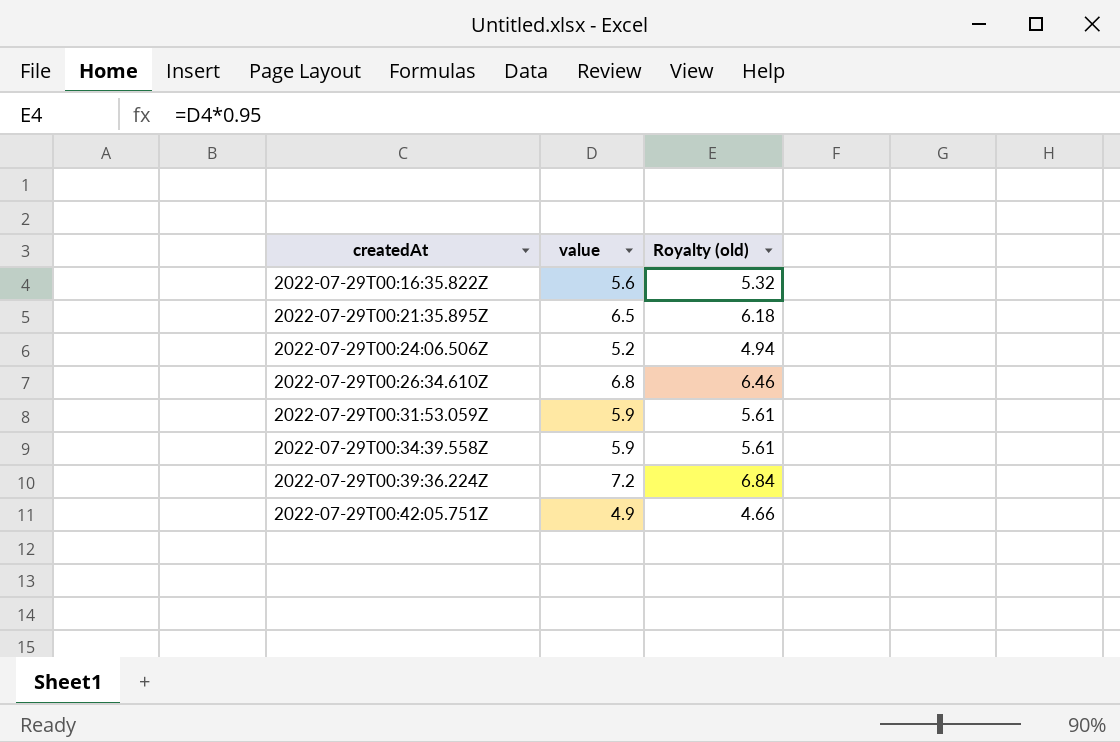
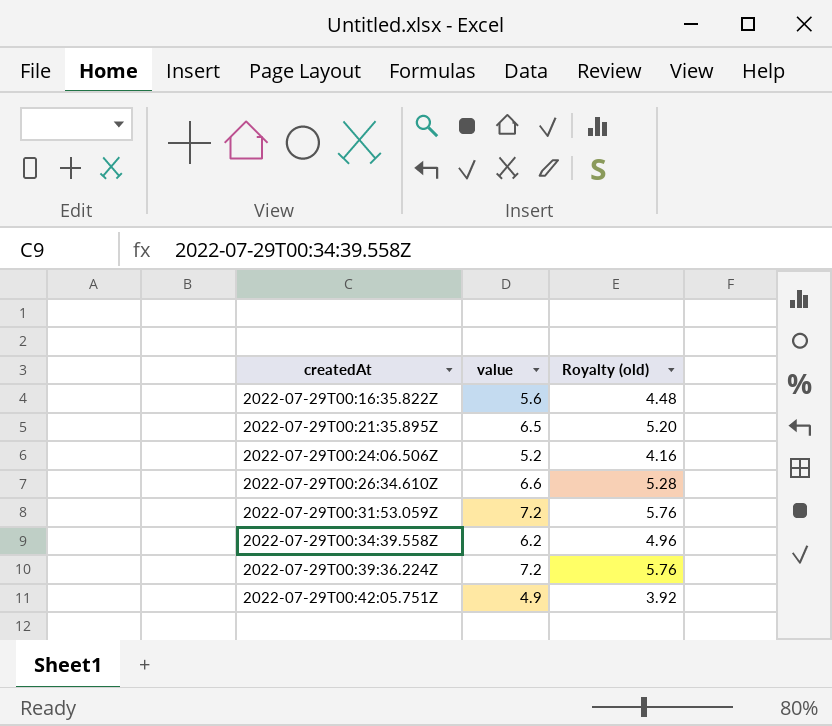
column Royalty (old) | formula: [value] * 0.95 -> [value] * 0.8
2022-07-29T00:26:34.610Z | value: 6.8 -> 6.6
2022-07-29T00:31:53.059Z | value: 5.9 -> 7.2
2022-07-29T00:34:39.558Z | value: 5.9 -> 6.2

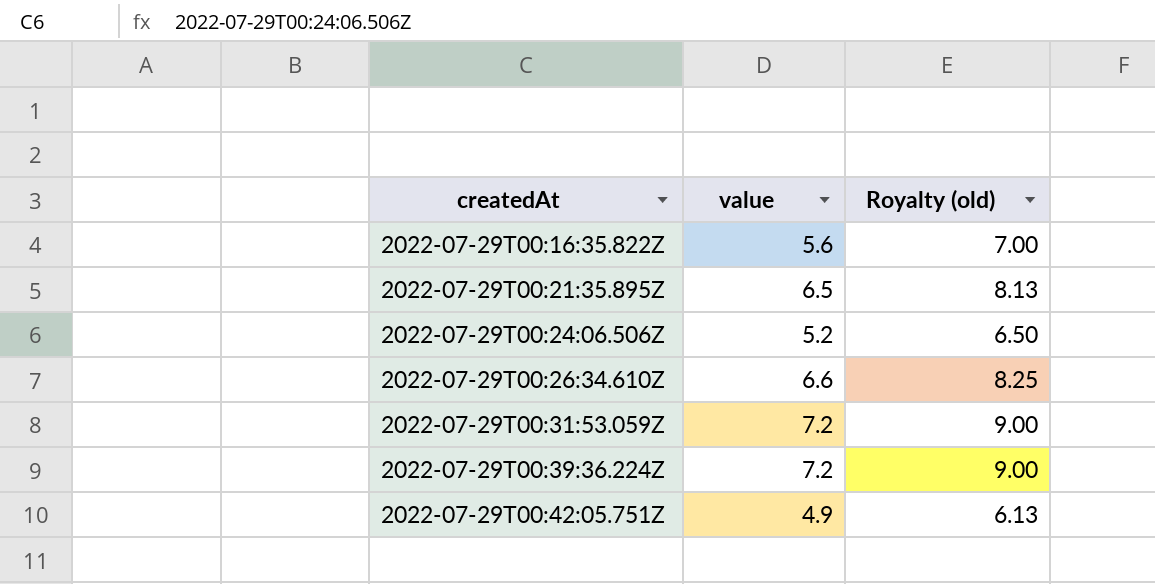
column Royalty (old) | formula: [value] * 0.8 -> [value] * 1.25
row 2022-07-29T00:34:39.558Z: 6.2 | 4.96 -> none

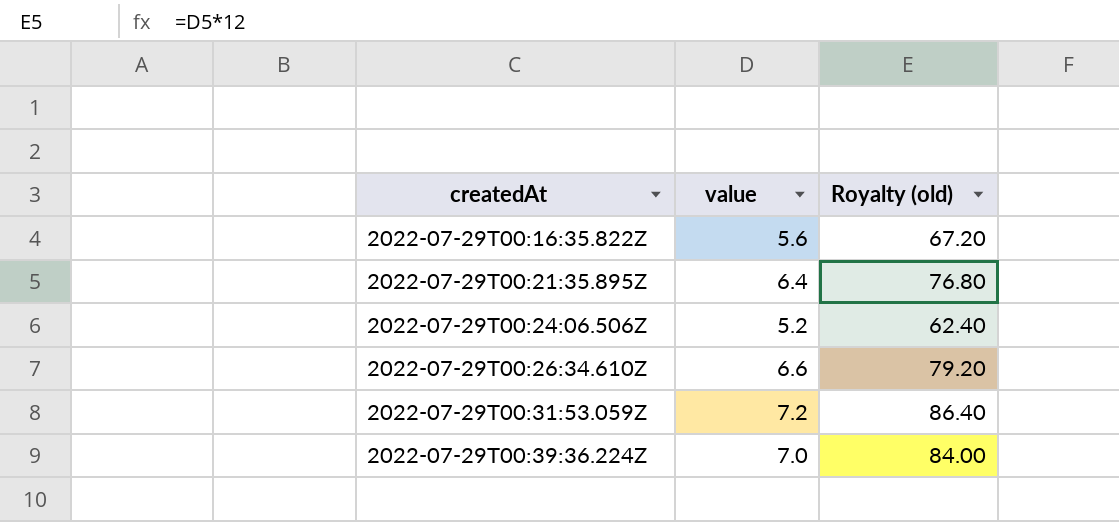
column Royalty (old) | formula: [value] * 1.25 -> [value] * 12
row 2022-07-29T00:42:05.751Z: 4.9 | 6.13 -> none
2022-07-29T00:21:35.895Z | value: 6.5 -> 6.4
2022-07-29T00:39:36.224Z | value: 7.2 -> 7.0

